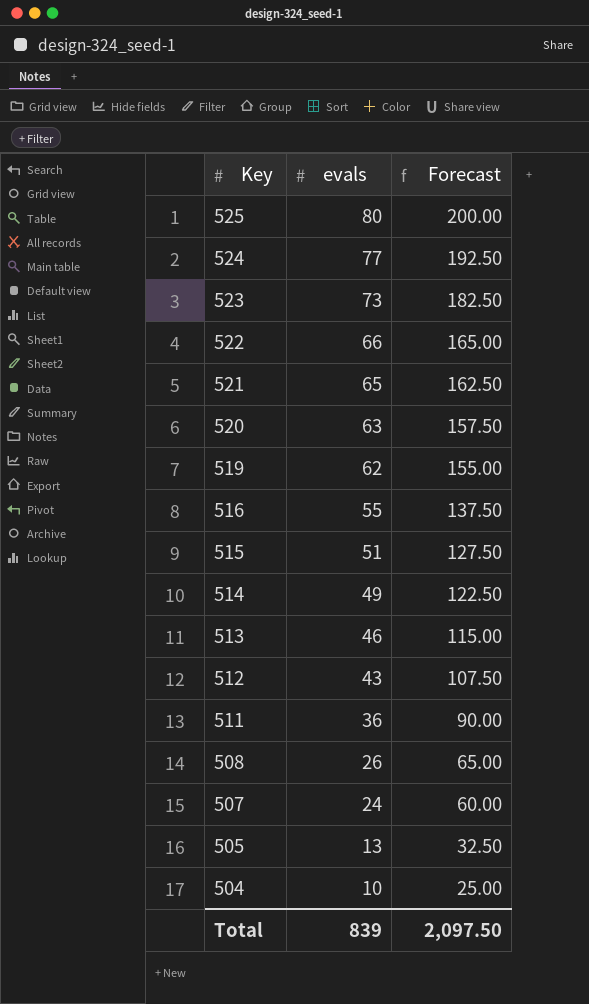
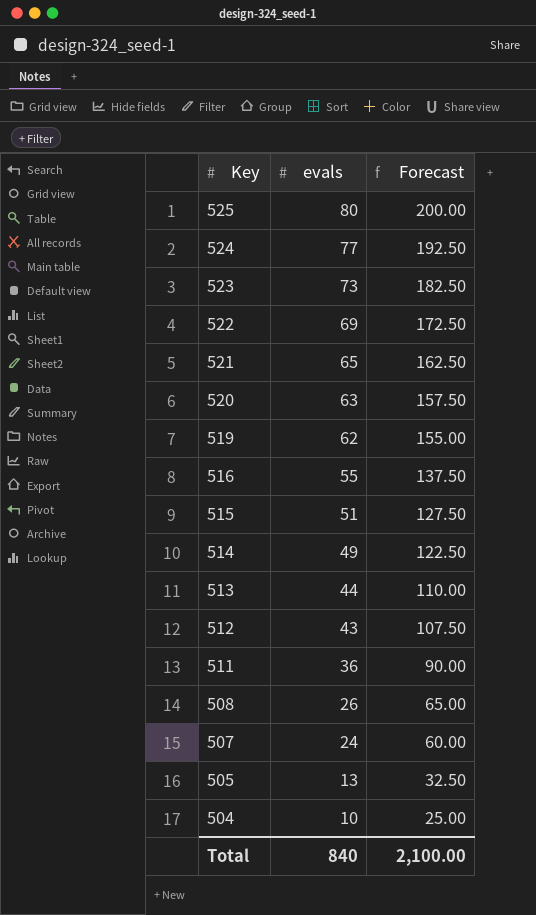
522 | evals: 66 -> 69
522 | Forecast: 165.00 -> 172.50
513 | evals: 46 -> 44
513 | Forecast: 115.00 -> 110.00
Total | evals: 839 -> 840
Total | Forecast: 2,097.50 -> 2,100.00

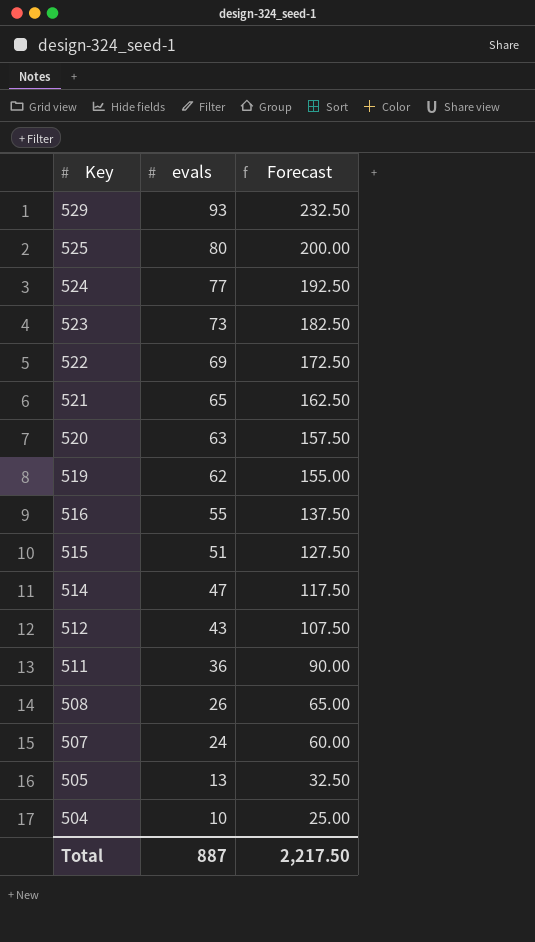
row 513: 44 | 110.00 -> none
row 529: none -> 93 | 232.50
514 | evals: 49 -> 47
514 | Forecast: 122.50 -> 117.50
Total | evals: 840 -> 887
Total | Forecast: 2,100.00 -> 2,217.50

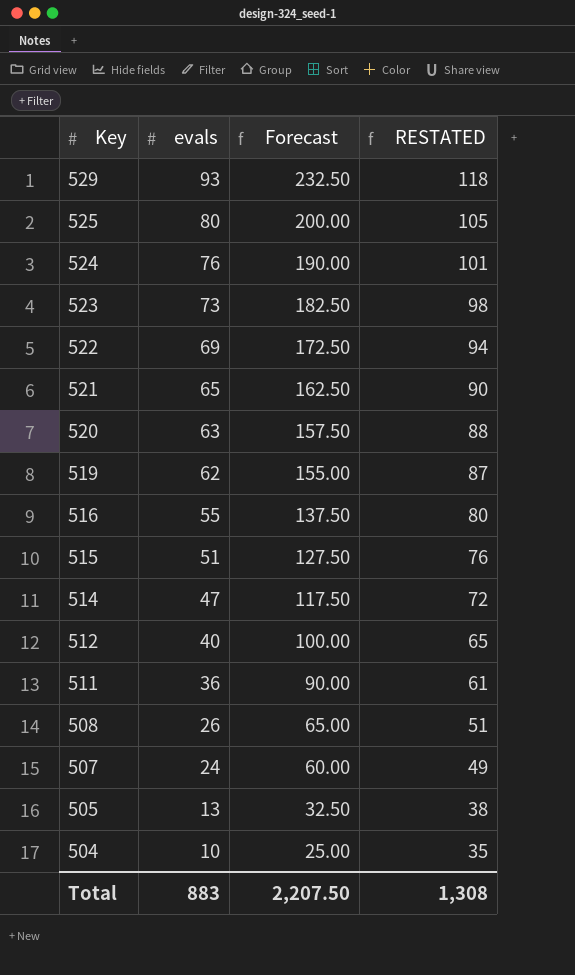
column RESTATED | formula: none -> [evals] + 25
524 | evals: 77 -> 76
524 | Forecast: 192.50 -> 190.00
512 | evals: 43 -> 40
512 | Forecast: 107.50 -> 100.00
Total | evals: 887 -> 883
Total | Forecast: 2,217.50 -> 2,207.50

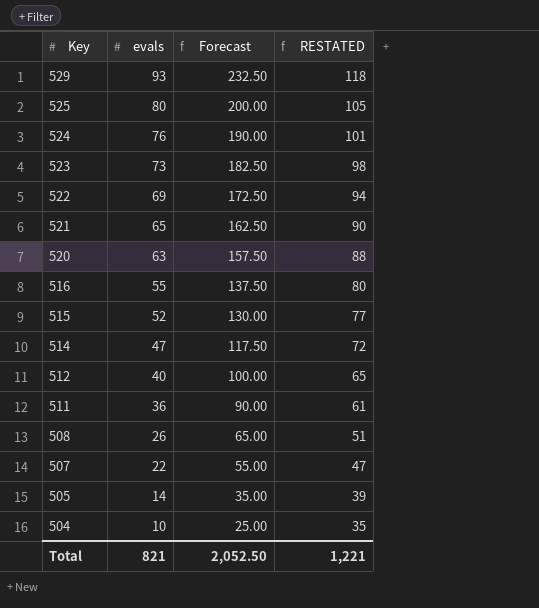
row 519: 62 | 155.00 | 87 -> none
515 | evals: 51 -> 52
515 | Forecast: 127.50 -> 130.00
515 | RESTATED: 76 -> 77
507 | evals: 24 -> 22
507 | Forecast: 60.00 -> 55.00
507 | RESTATED: 49 -> 47
505 | evals: 13 -> 14
505 | Forecast: 32.50 -> 35.00
505 | RESTATED: 38 -> 39
Total | evals: 883 -> 821
Total | Forecast: 2,207.50 -> 2,052.50
Total | RESTATED: 1,308 -> 1,221

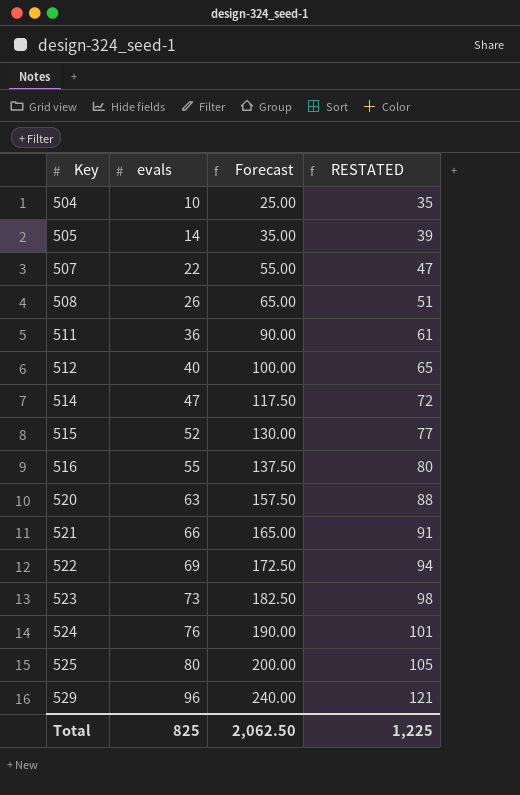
row order: Key descending -> Key ascending
521 | evals: 65 -> 66
521 | Forecast: 162.50 -> 165.00
521 | RESTATED: 90 -> 91
529 | evals: 93 -> 96
529 | Forecast: 232.50 -> 240.00
529 | RESTATED: 118 -> 121
Total | evals: 821 -> 825
Total | Forecast: 2,052.50 -> 2,062.50
Total | RESTATED: 1,221 -> 1,225

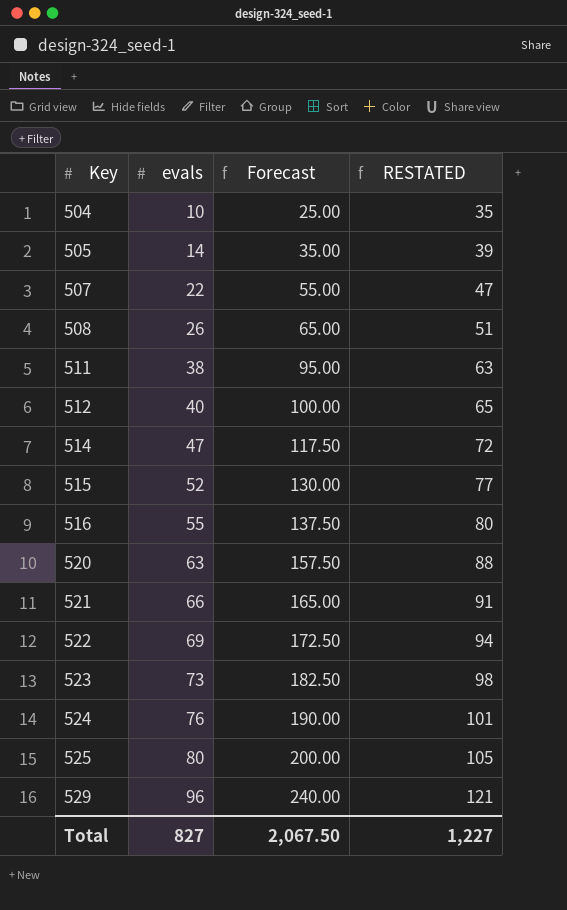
511 | evals: 36 -> 38
511 | Forecast: 90.00 -> 95.00
511 | RESTATED: 61 -> 63
Total | evals: 825 -> 827
Total | Forecast: 2,062.50 -> 2,067.50
Total | RESTATED: 1,225 -> 1,227

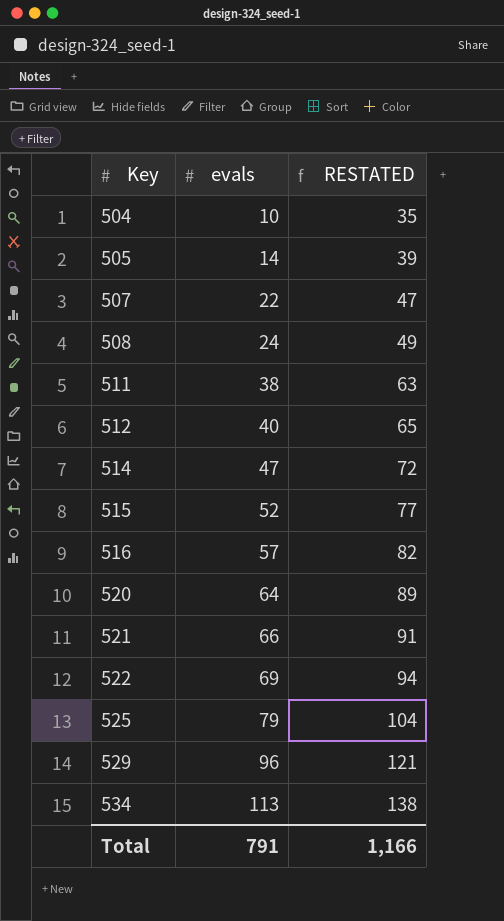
column Forecast | formula: [evals] * 2.5 -> none
row 523: 73 | 182.50 | 98 -> none
row 524: 76 | 190.00 | 101 -> none
508 | evals: 26 -> 24
508 | RESTATED: 51 -> 49
516 | evals: 55 -> 57
516 | RESTATED: 80 -> 82
520 | evals: 63 -> 64
520 | RESTATED: 88 -> 89
525 | evals: 80 -> 79
525 | RESTATED: 105 -> 104
row 534: none -> 113 | 138
Total | evals: 827 -> 791
Total | RESTATED: 1,227 -> 1,166

